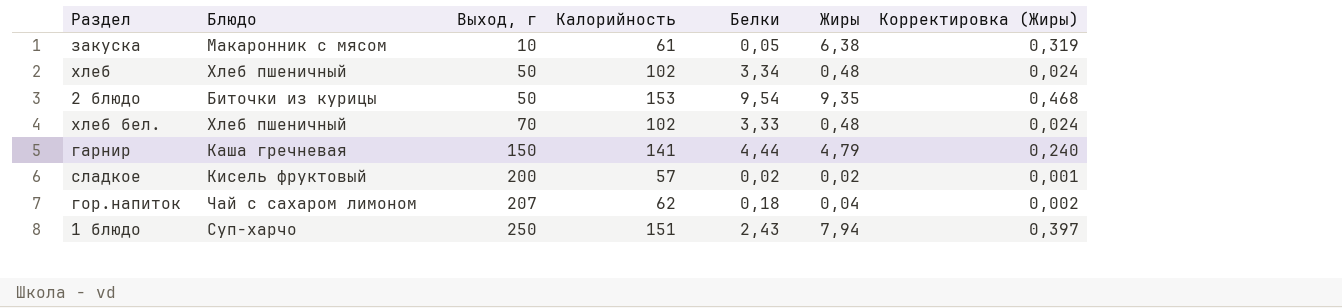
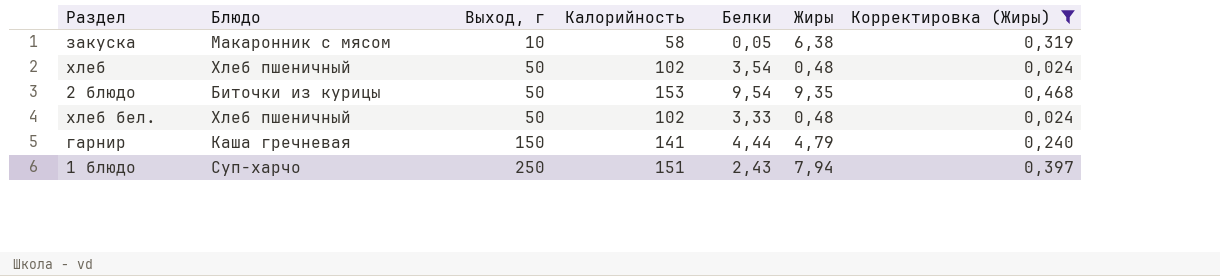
filter: none -> Корректировка (Жиры) >= 0,024
закуска | Калорийность: 61 -> 58
хлеб | Белки: 3,34 -> 3,54
хлеб бел. | Выход, г: 70 -> 50

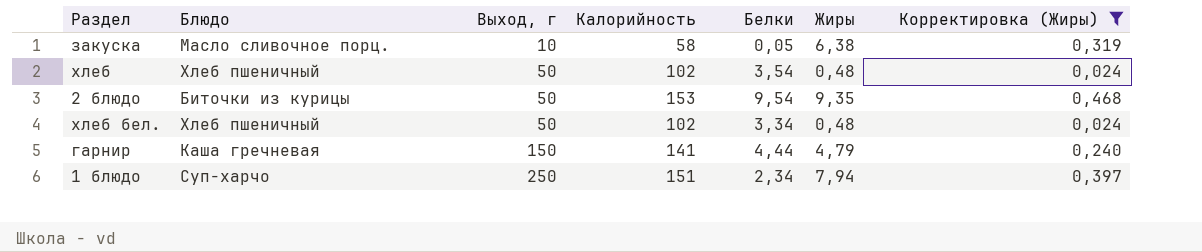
закуска | Блюдо: Макаронник с мясом -> Масло сливочное порц.
хлеб бел. | Белки: 3,33 -> 3,34
1 блюдо | Белки: 2,43 -> 2,34

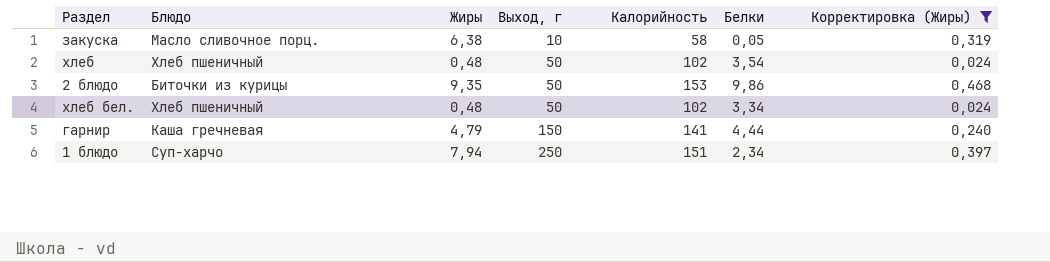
column Жиры | position: 6 -> 3
2 блюдо | Белки: 9,54 -> 9,86

